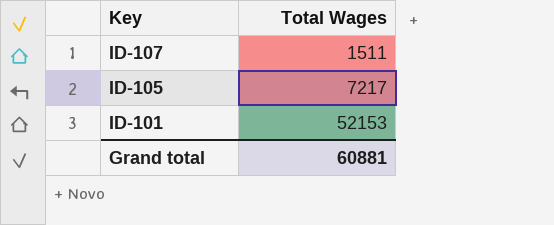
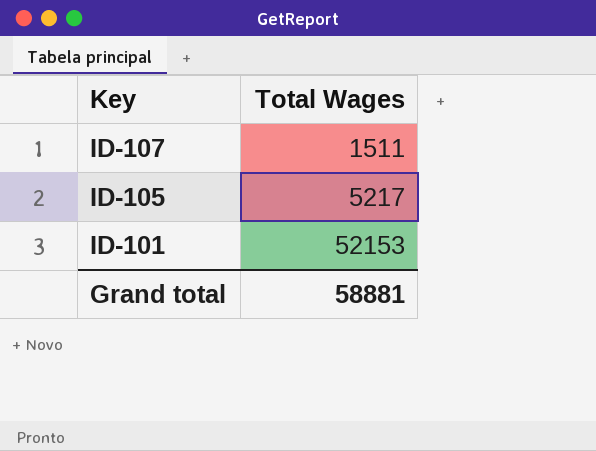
ID-105 | Total Wages: 7217 -> 5217
Grand total | Total Wages: 60881 -> 58881

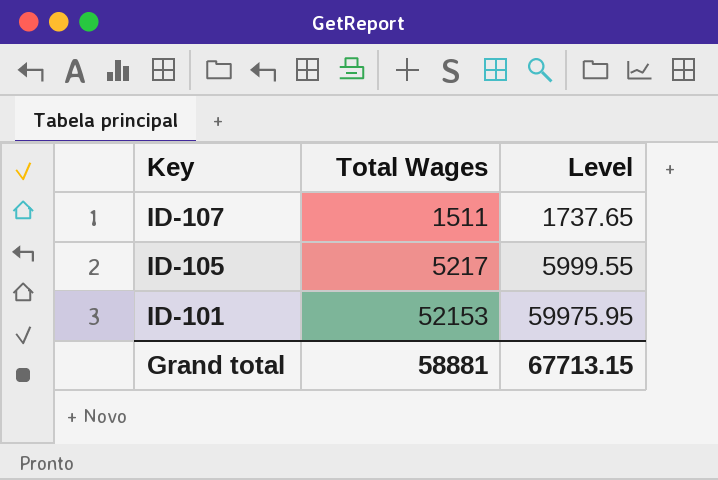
column Level | formula: none -> [Total Wages] * 1.15

